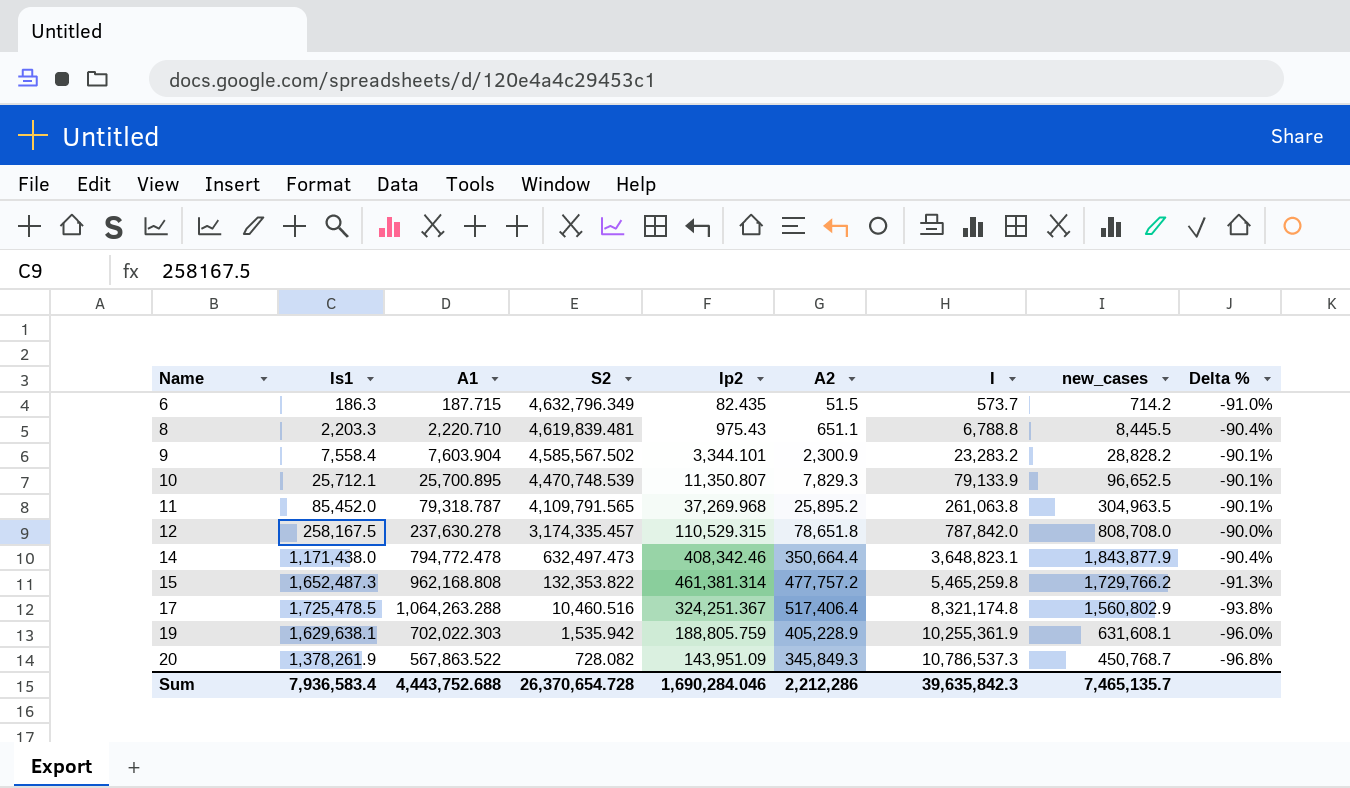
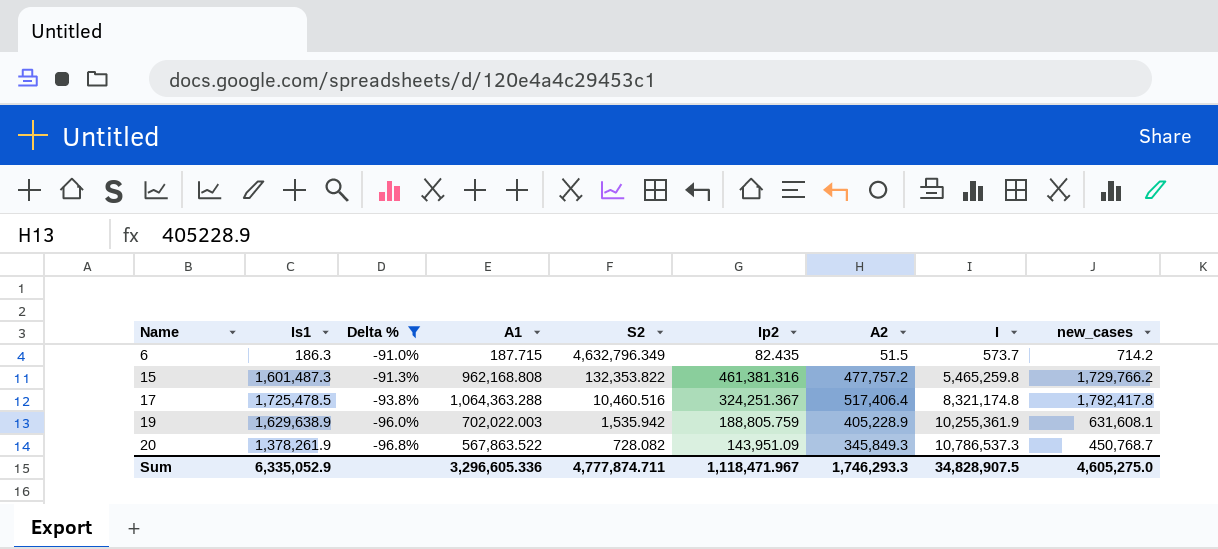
filter: none -> Delta % <= -91.0%
column Delta % | position: 9 -> 3
15 | Is1: 1,652,487.3 -> 1,601,487.3
15 | Ip2: 461,381.314 -> 461,381.316
17 | A1: 1,064,263.288 -> 1,064,363.288
17 | new_cases: 1,560,802.9 -> 1,792,417.8
19 | Is1: 1,629,638.1 -> 1,629,638.9
19 | A1: 702,022.303 -> 702,022.003
Sum | Is1: 7,936,583.4 -> 6,335,052.9
Sum | A1: 4,443,752.688 -> 3,296,605.336
Sum | S2: 26,370,654.728 -> 4,777,874.711
Sum | Ip2: 1,690,284.046 -> 1,118,471.967
Sum | A2: 2,212,286 -> 1,746,293.3
Sum | I: 39,635,842.3 -> 34,828,907.5
Sum | new_cases: 7,465,135.7 -> 4,605,275.0

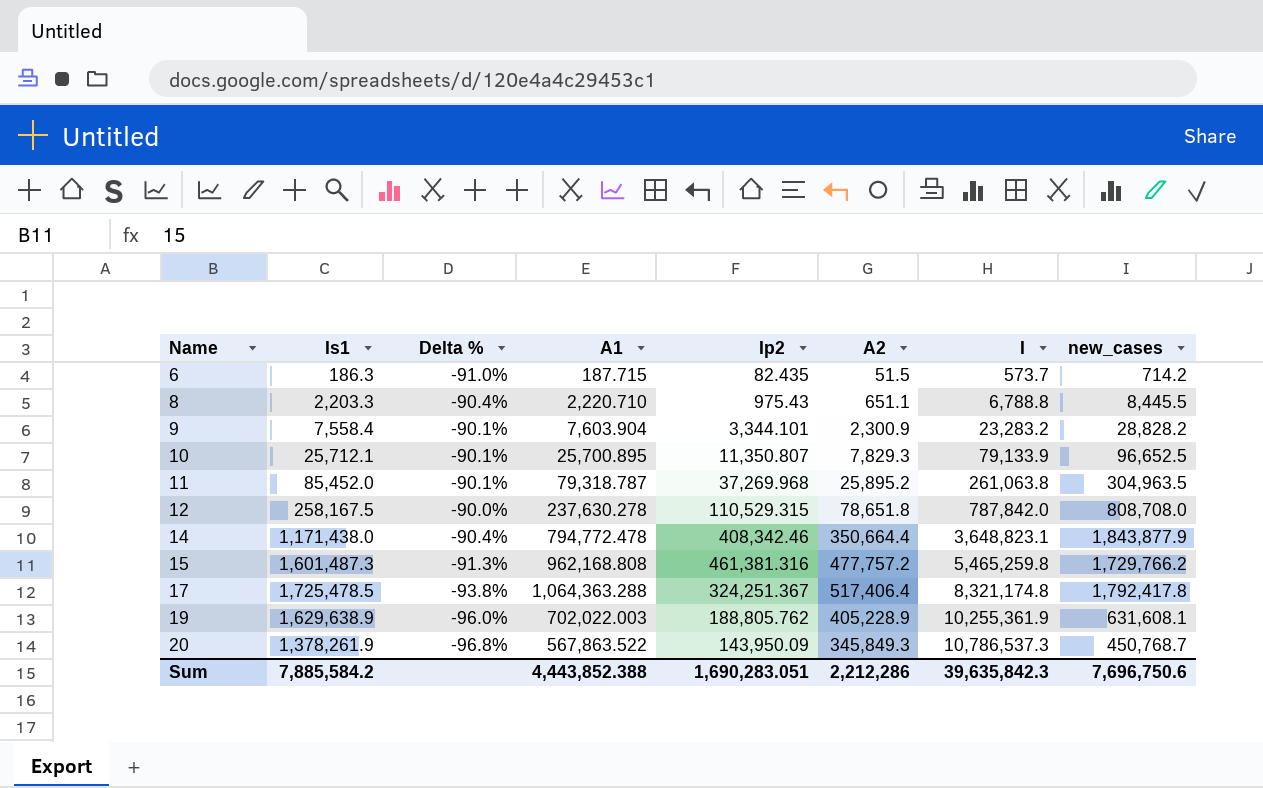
filter: Delta % <= -91.0% -> none
column S2 | position: 5 -> none
19 | Ip2: 188,805.759 -> 188,805.762
20 | Ip2: 143,951.09 -> 143,950.09
Sum | Is1: 6,335,052.9 -> 7,885,584.2
Sum | A1: 3,296,605.336 -> 4,443,852.388
Sum | Ip2: 1,118,471.967 -> 1,690,283.051
Sum | A2: 1,746,293.3 -> 2,212,286
Sum | I: 34,828,907.5 -> 39,635,842.3
Sum | new_cases: 4,605,275.0 -> 7,696,750.6

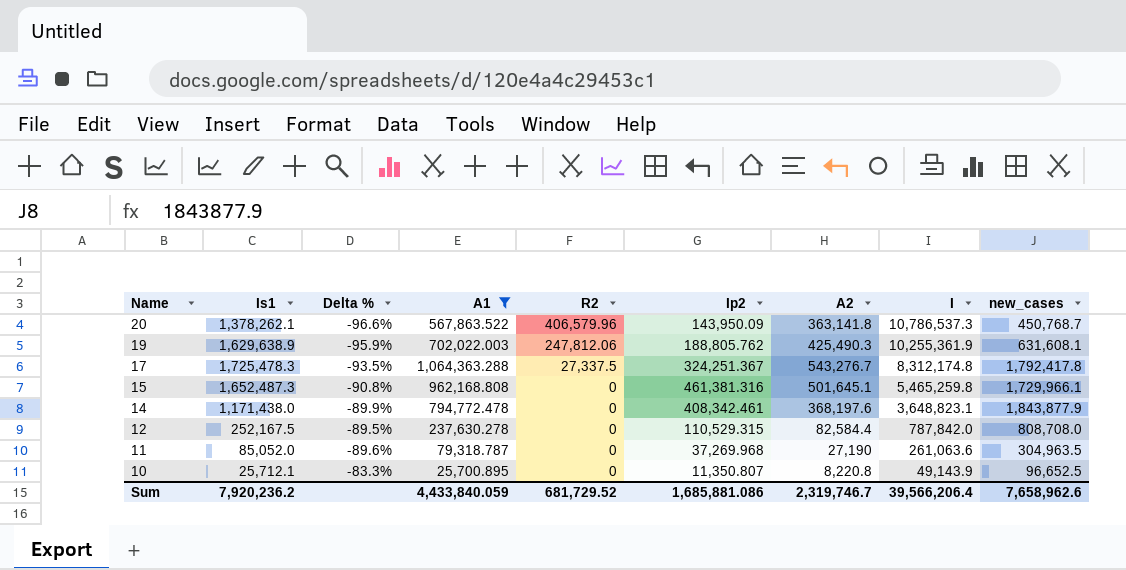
filter: none -> A1 >= 25,700.895
row order: Name ascending -> Name descending
column R2 | position: none -> 5
20 | Is1: 1,378,261.9 -> 1,378,262.1
20 | Delta %: -96.8% -> -96.6%
20 | A2: 345,849.3 -> 363,141.8
19 | Delta %: -96.0% -> -95.9%
19 | A2: 405,228.9 -> 425,490.3
17 | Is1: 1,725,478.5 -> 1,725,478.3
17 | Delta %: -93.8% -> -93.5%
17 | A2: 517,406.4 -> 543,276.7
17 | I: 8,321,174.8 -> 8,312,174.8
15 | Is1: 1,601,487.3 -> 1,652,487.3
15 | Delta %: -91.3% -> -90.8%
15 | A2: 477,757.2 -> 501,645.1
15 | new_cases: 1,729,766.2 -> 1,729,966.1
14 | Delta %: -90.4% -> -89.9%
14 | Ip2: 408,342.46 -> 408,342.461
14 | A2: 350,664.4 -> 368,197.6
12 | Is1: 258,167.5 -> 252,167.5
12 | Delta %: -90.0% -> -89.5%
12 | A2: 78,651.8 -> 82,584.4
11 | Is1: 85,452.0 -> 85,052.0
11 | Delta %: -90.1% -> -89.6%
11 | A2: 25,895.2 -> 27,190
11 | I: 261,063.8 -> 261,063.6
10 | Delta %: -90.1% -> -83.3%
10 | A2: 7,829.3 -> 8,220.8
10 | I: 79,133.9 -> 49,143.9
Sum | Is1: 7,885,584.2 -> 7,920,236.2
Sum | A1: 4,443,852.388 -> 4,433,840.059
Sum | Ip2: 1,690,283.051 -> 1,685,881.086
Sum | A2: 2,212,286 -> 2,319,746.7
Sum | I: 39,635,842.3 -> 39,566,206.4
Sum | new_cases: 7,696,750.6 -> 7,658,962.6

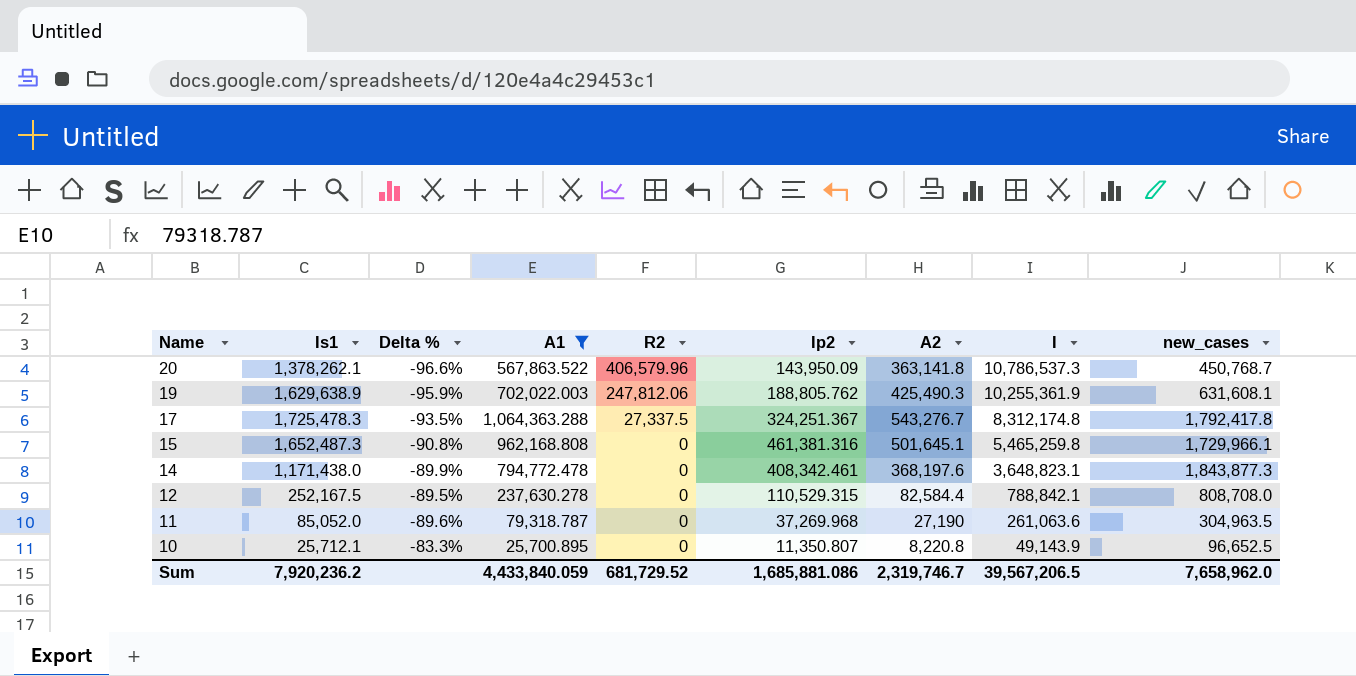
14 | new_cases: 1,843,877.9 -> 1,843,877.3
12 | I: 787,842.0 -> 788,842.1
Sum | I: 39,566,206.4 -> 39,567,206.5
Sum | new_cases: 7,658,962.6 -> 7,658,962.0

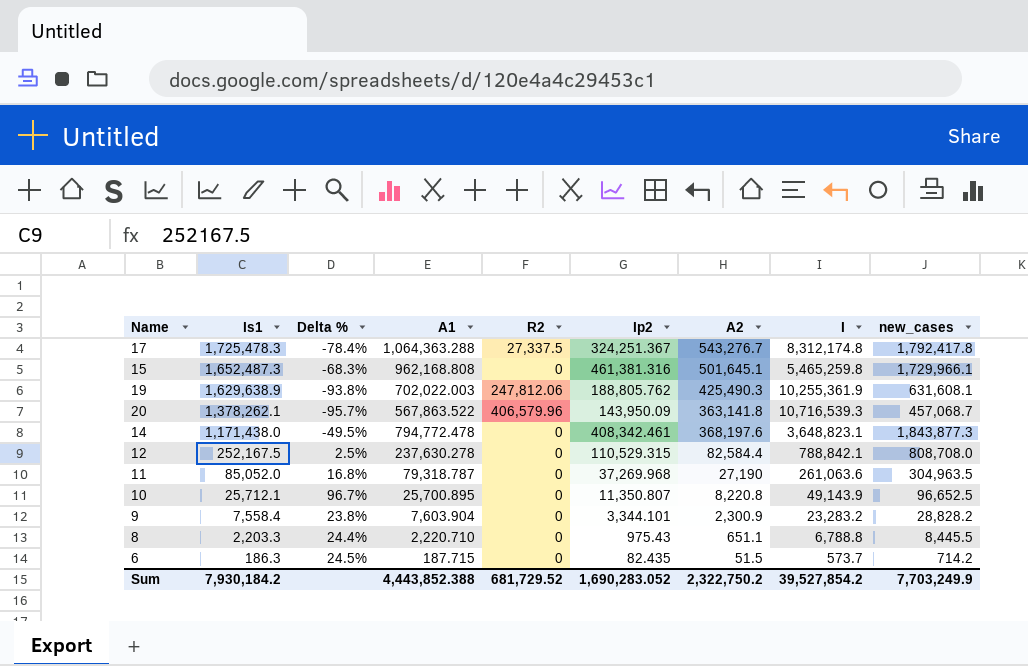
filter: A1 >= 25,700.895 -> none
row order: Name descending -> Is1 descending
column Delta % | formula: ([A2] - [I]) / [I] -> ([new_cases] - [I]) / [I]
20 | I: 10,786,537.3 -> 10,716,539.3
20 | new_cases: 450,768.7 -> 457,068.7
Sum | Is1: 7,920,236.2 -> 7,930,184.2
Sum | A1: 4,433,840.059 -> 4,443,852.388
Sum | Ip2: 1,685,881.086 -> 1,690,283.052
Sum | A2: 2,319,746.7 -> 2,322,750.2
Sum | I: 39,567,206.5 -> 39,527,854.2
Sum | new_cases: 7,658,962.0 -> 7,703,249.9

